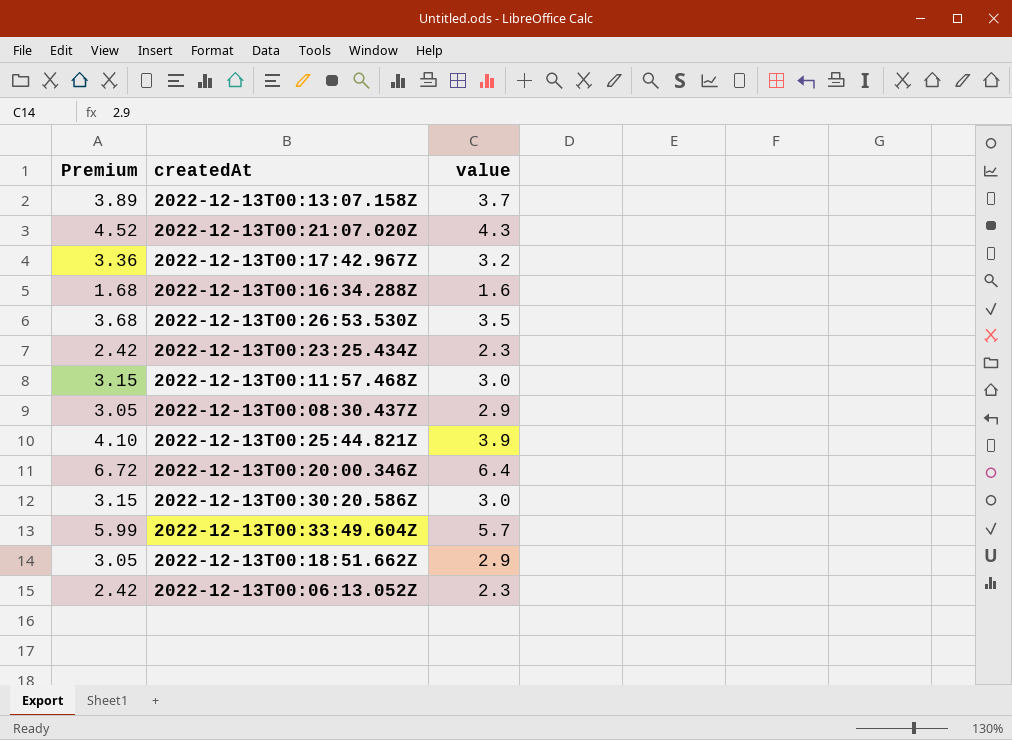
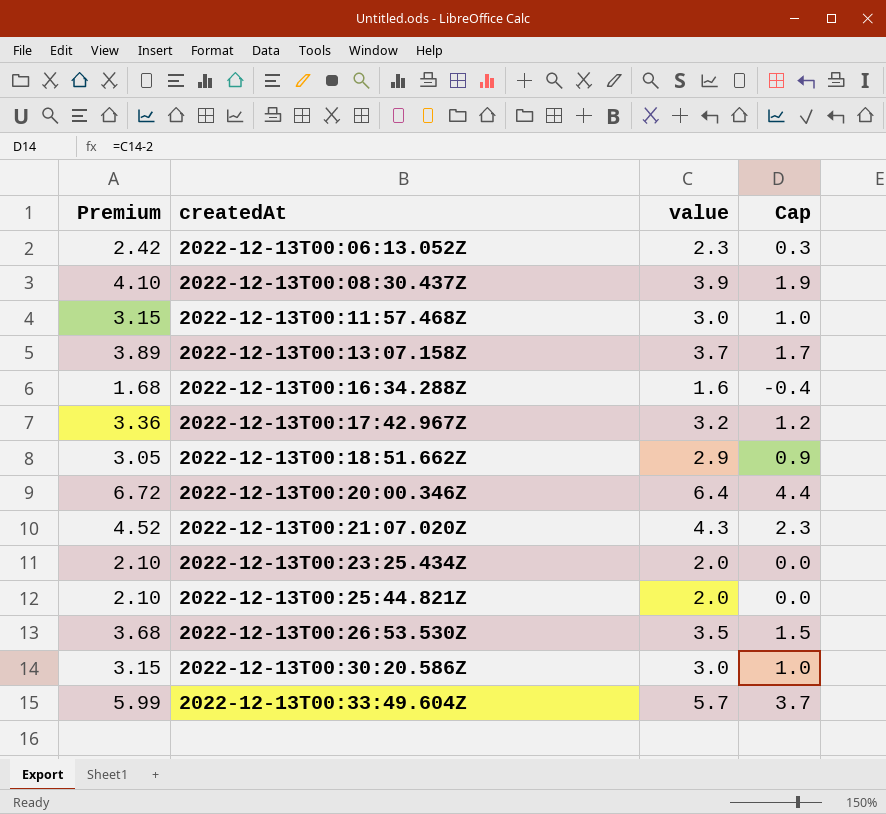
row order: none -> createdAt ascending
column Cap | formula: none -> [value] - 2
2022-12-13T00:08:30.437Z | Premium: 3.05 -> 4.10
2022-12-13T00:08:30.437Z | value: 2.9 -> 3.9
2022-12-13T00:23:25.434Z | Premium: 2.42 -> 2.10
2022-12-13T00:23:25.434Z | value: 2.3 -> 2.0
2022-12-13T00:25:44.821Z | Premium: 4.10 -> 2.10
2022-12-13T00:25:44.821Z | value: 3.9 -> 2.0

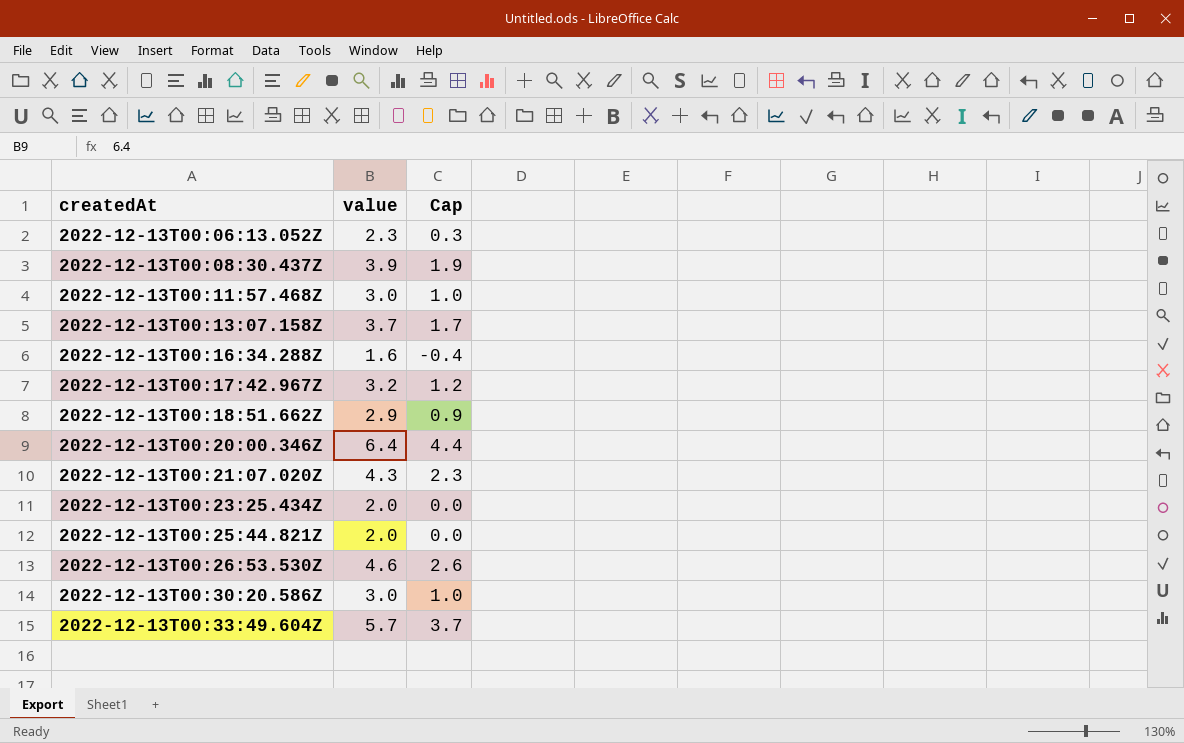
column Premium | formula: [value] * 1.05 -> none
2022-12-13T00:26:53.530Z | value: 3.5 -> 4.6
2022-12-13T00:26:53.530Z | Cap: 1.5 -> 2.6

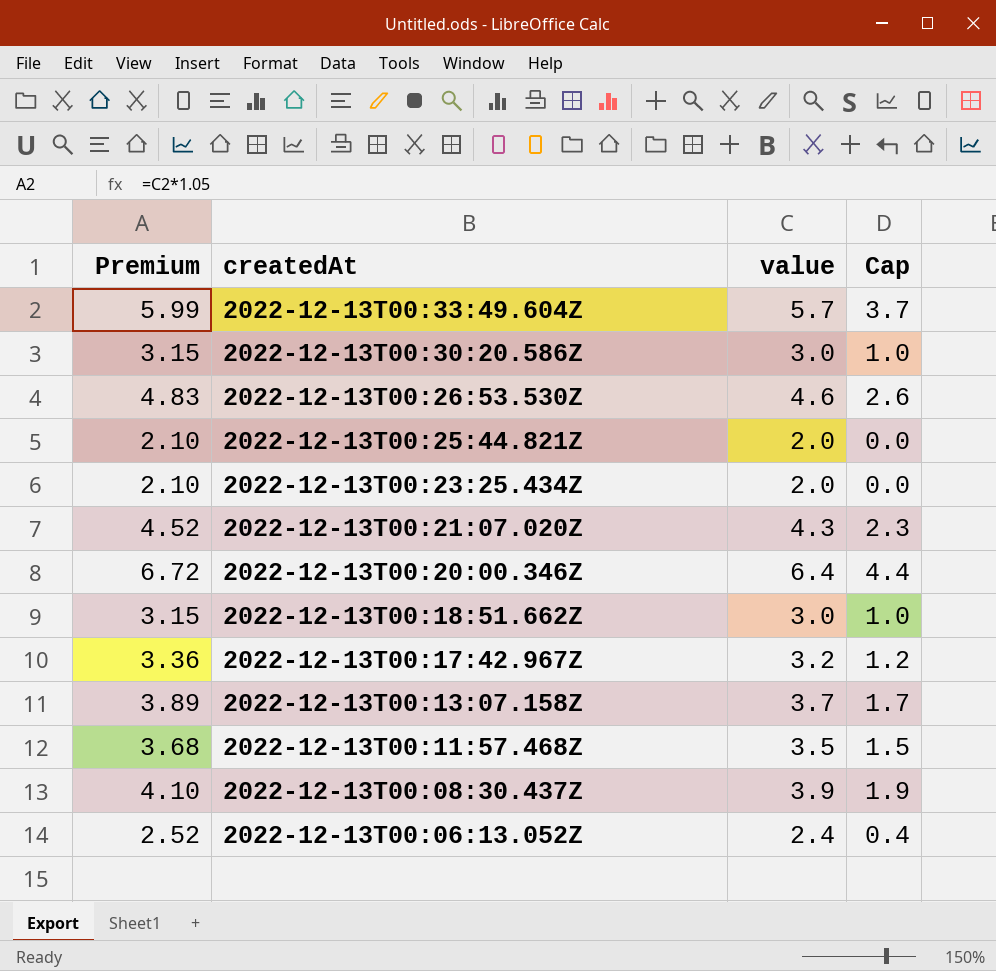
row order: createdAt ascending -> createdAt descending
column Premium | formula: none -> [value] * 1.05
row 2022-12-13T00:16:34.288Z: 1.6 | -0.4 -> none
2022-12-13T00:18:51.662Z | value: 2.9 -> 3.0
2022-12-13T00:18:51.662Z | Cap: 0.9 -> 1.0
2022-12-13T00:11:57.468Z | value: 3.0 -> 3.5
2022-12-13T00:11:57.468Z | Cap: 1.0 -> 1.5
2022-12-13T00:06:13.052Z | value: 2.3 -> 2.4
2022-12-13T00:06:13.052Z | Cap: 0.3 -> 0.4

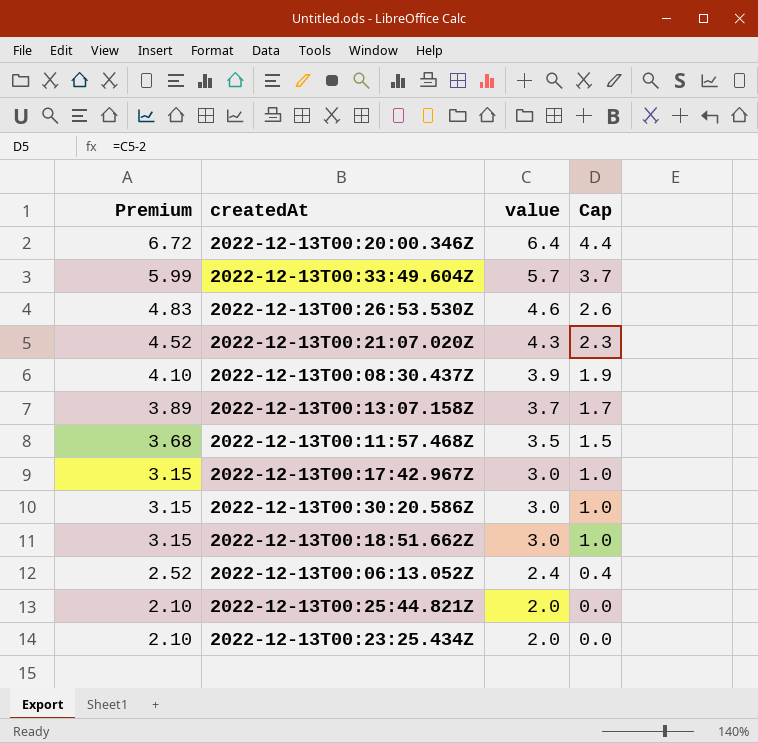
row order: createdAt descending -> Premium descending
2022-12-13T00:17:42.967Z | Premium: 3.36 -> 3.15
2022-12-13T00:17:42.967Z | value: 3.2 -> 3.0
2022-12-13T00:17:42.967Z | Cap: 1.2 -> 1.0

